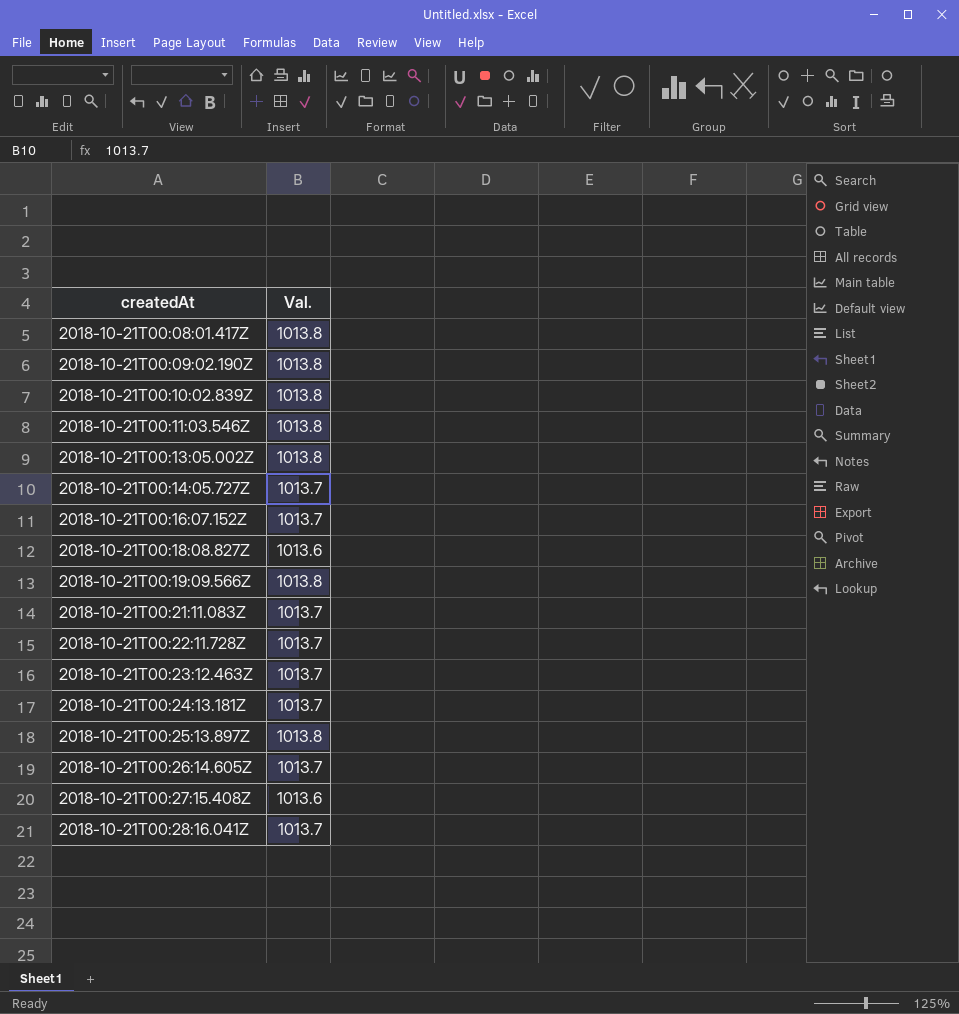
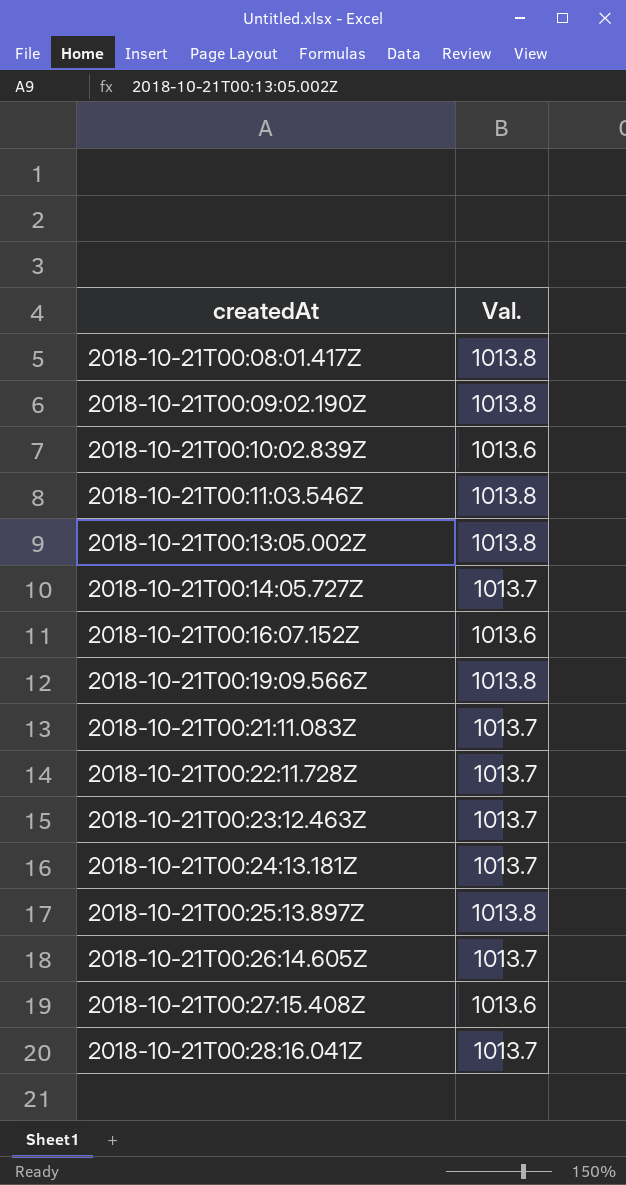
row 2018-10-21T00:18:08.827Z: 1013.6 -> none
2018-10-21T00:10:02.839Z | Val.: 1013.8 -> 1013.6
2018-10-21T00:16:07.152Z | Val.: 1013.7 -> 1013.6

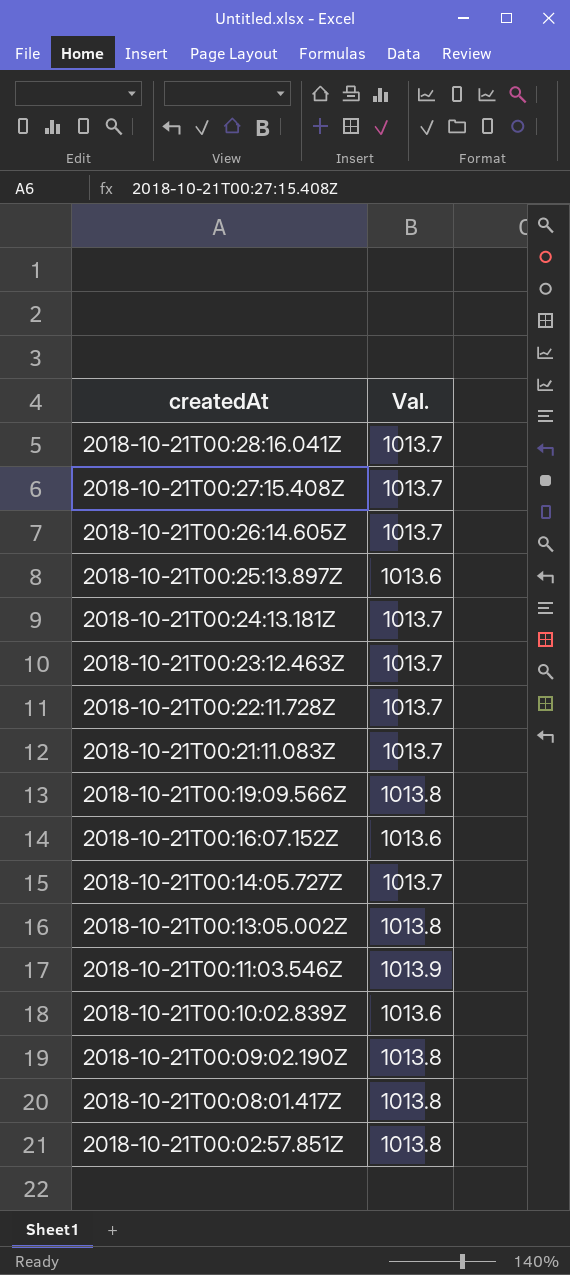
row order: createdAt ascending -> createdAt descending
2018-10-21T00:27:15.408Z | Val.: 1013.6 -> 1013.7
2018-10-21T00:25:13.897Z | Val.: 1013.8 -> 1013.6
2018-10-21T00:11:03.546Z | Val.: 1013.8 -> 1013.9
row 2018-10-21T00:02:57.851Z: none -> 1013.8

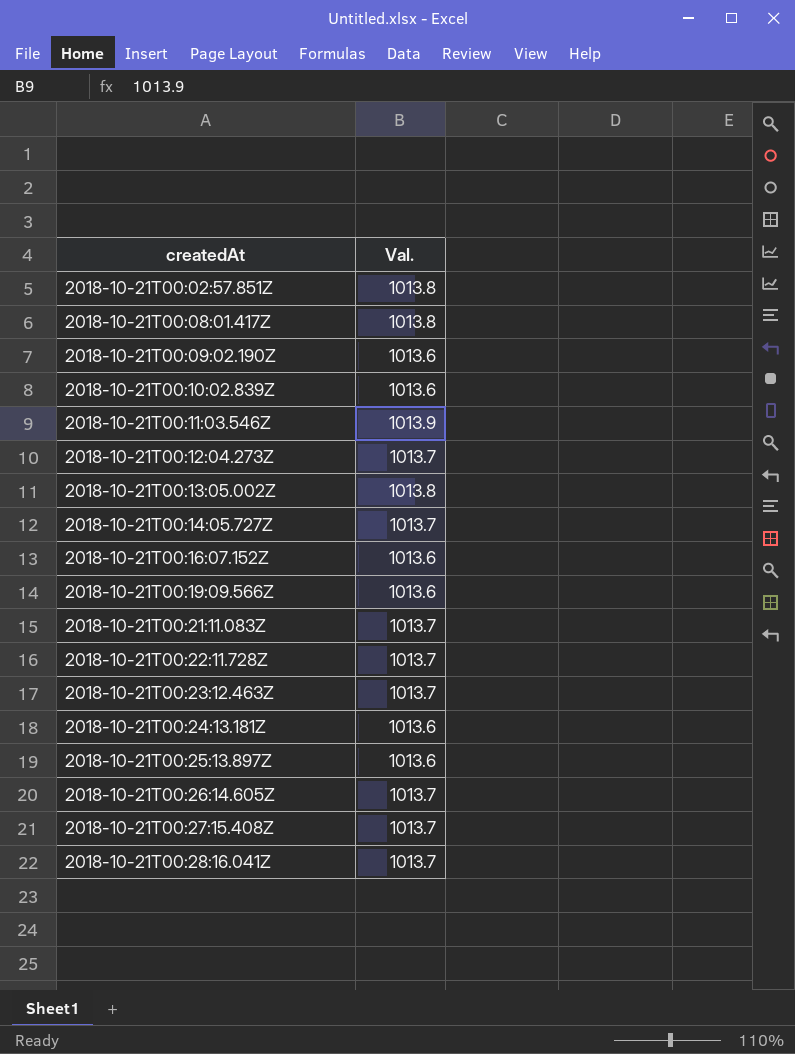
row order: createdAt descending -> createdAt ascending
2018-10-21T00:09:02.190Z | Val.: 1013.8 -> 1013.6
row 2018-10-21T00:12:04.273Z: none -> 1013.7
2018-10-21T00:19:09.566Z | Val.: 1013.8 -> 1013.6
2018-10-21T00:24:13.181Z | Val.: 1013.7 -> 1013.6

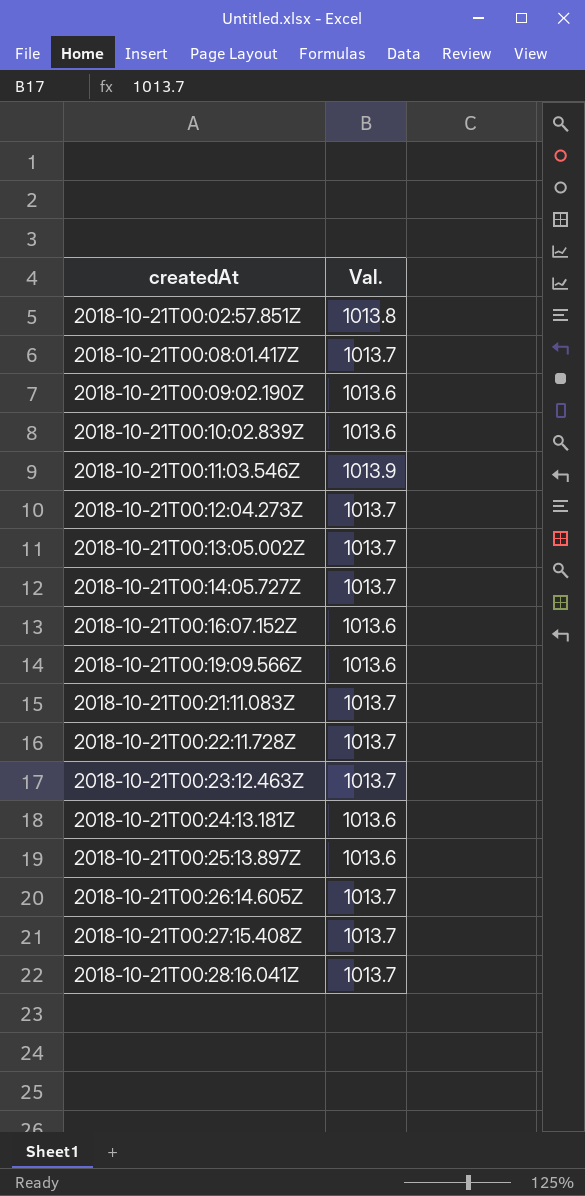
2018-10-21T00:08:01.417Z | Val.: 1013.8 -> 1013.7
2018-10-21T00:13:05.002Z | Val.: 1013.8 -> 1013.7

